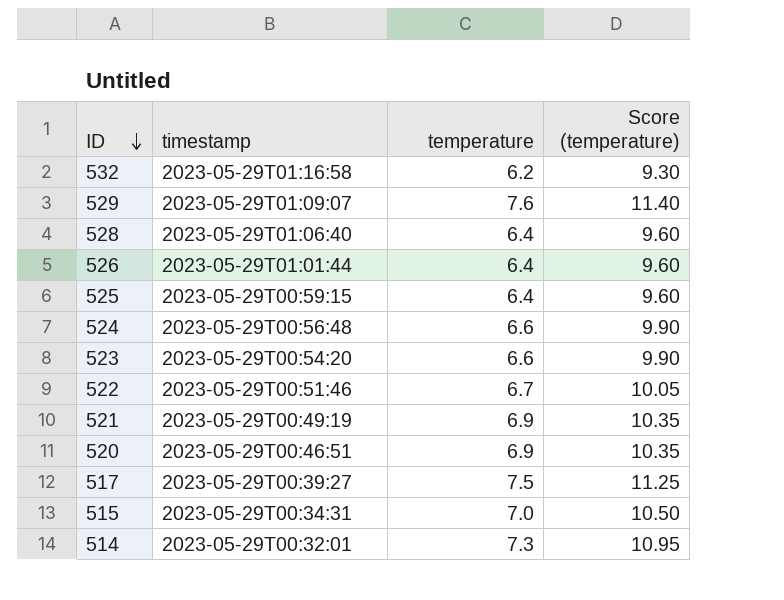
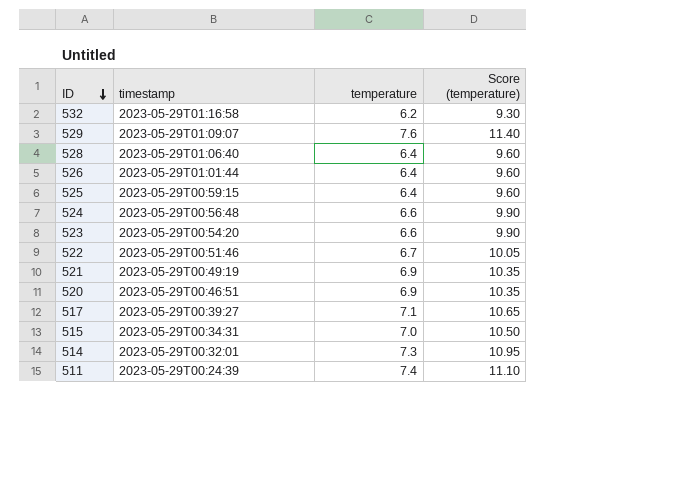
517 | temperature: 7.5 -> 7.1
517 | Score (temperature): 11.25 -> 10.65
row 511: none -> 2023-05-29T00:24:39 | 7.4 | 11.10

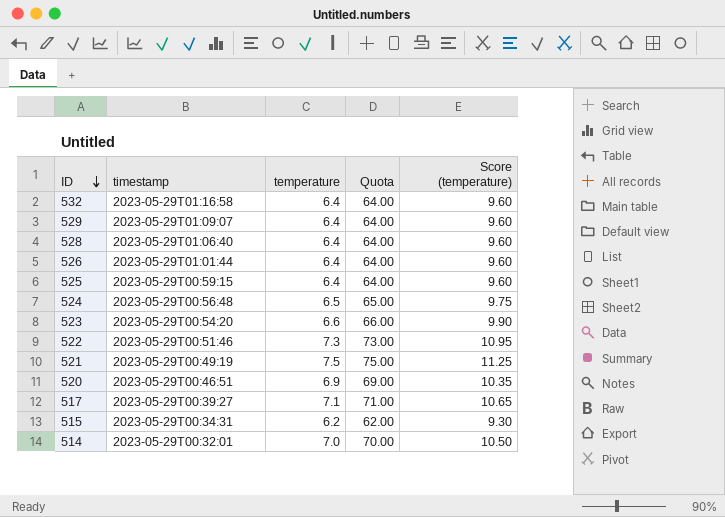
column Quota | formula: none -> [temperature] * 10
row 511: 2023-05-29T00:24:39 | 7.4 | 11.10 -> none
532 | temperature: 6.2 -> 6.4
532 | Score (temperature): 9.30 -> 9.60
529 | temperature: 7.6 -> 6.4
529 | Score (temperature): 11.40 -> 9.60
524 | temperature: 6.6 -> 6.5
524 | Score (temperature): 9.90 -> 9.75
522 | temperature: 6.7 -> 7.3
522 | Score (temperature): 10.05 -> 10.95
521 | temperature: 6.9 -> 7.5
521 | Score (temperature): 10.35 -> 11.25
515 | temperature: 7.0 -> 6.2
515 | Score (temperature): 10.50 -> 9.30
514 | temperature: 7.3 -> 7.0
514 | Score (temperature): 10.95 -> 10.50

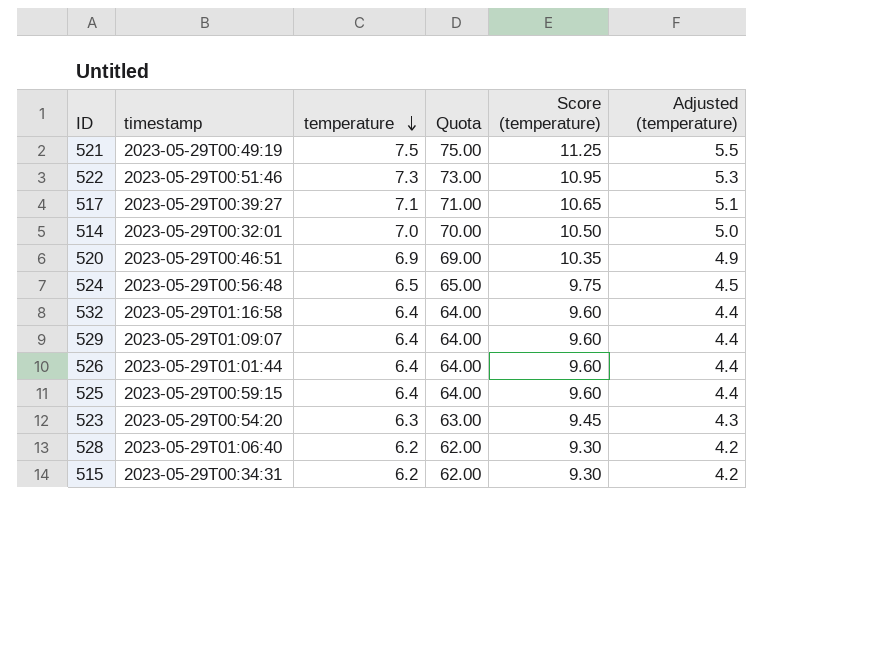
row order: ID descending -> temperature descending
column Adjusted (temperature) | formula: none -> [temperature] - 2
523 | temperature: 6.6 -> 6.3
523 | Quota: 66.00 -> 63.00
523 | Score (temperature): 9.90 -> 9.45
528 | temperature: 6.4 -> 6.2
528 | Quota: 64.00 -> 62.00
528 | Score (temperature): 9.60 -> 9.30

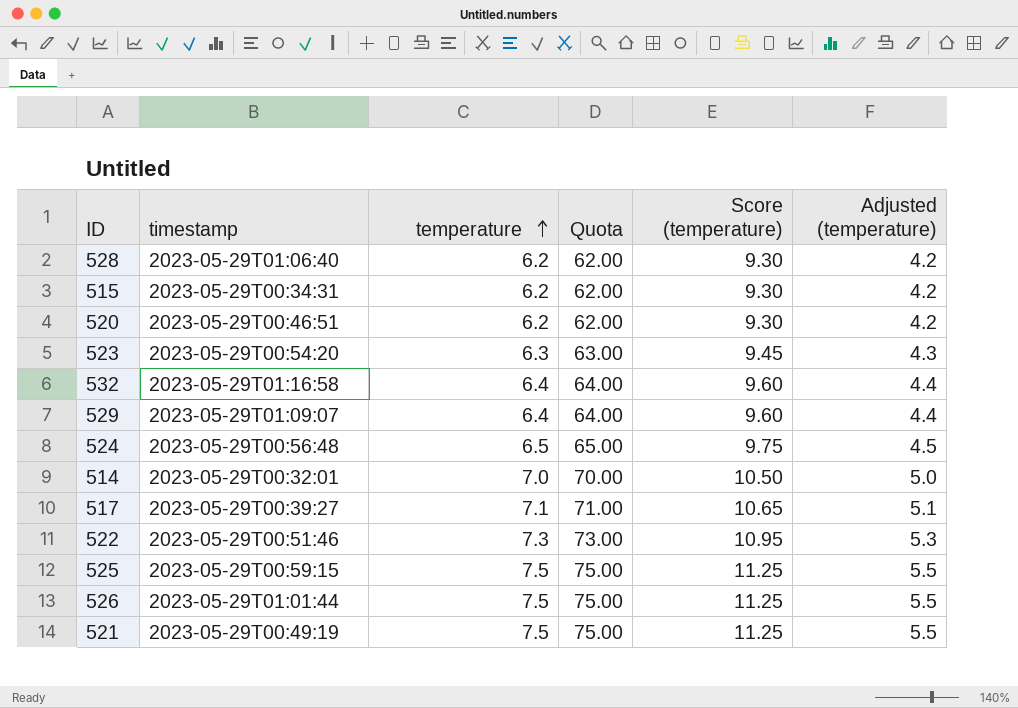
row order: temperature descending -> temperature ascending
520 | temperature: 6.9 -> 6.2
520 | Quota: 69.00 -> 62.00
520 | Score (temperature): 10.35 -> 9.30
520 | Adjusted (temperature): 4.9 -> 4.2
525 | temperature: 6.4 -> 7.5
525 | Quota: 64.00 -> 75.00
525 | Score (temperature): 9.60 -> 11.25
525 | Adjusted (temperature): 4.4 -> 5.5
526 | temperature: 6.4 -> 7.5
526 | Quota: 64.00 -> 75.00
526 | Score (temperature): 9.60 -> 11.25
526 | Adjusted (temperature): 4.4 -> 5.5

